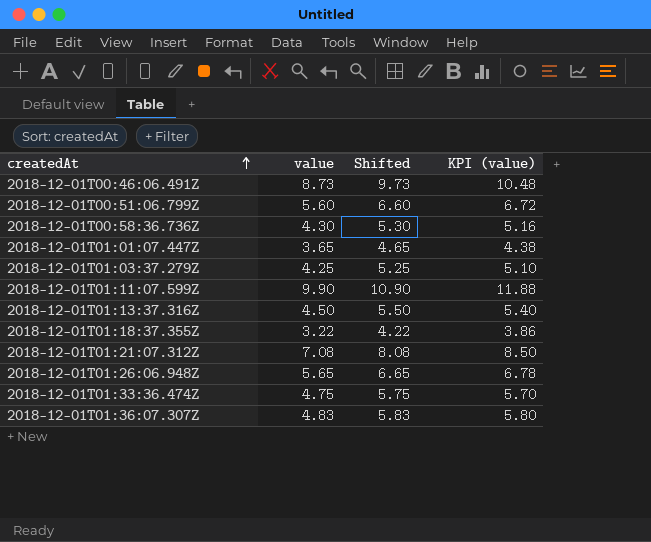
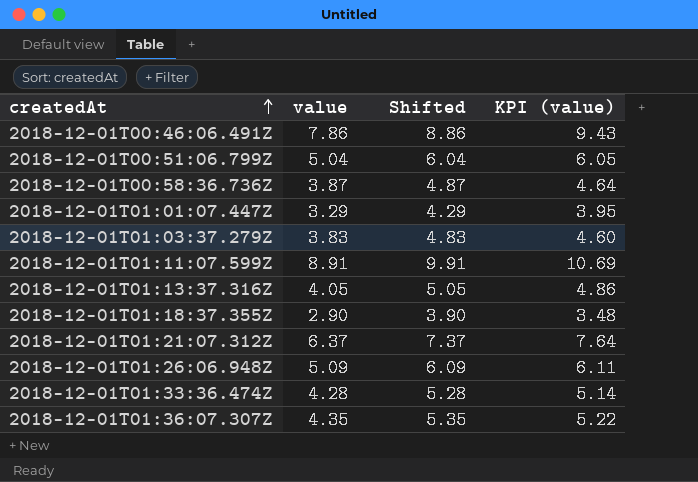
2018-12-01T00:46:06.491Z | value: 8.73 -> 7.86
2018-12-01T00:46:06.491Z | Shifted: 9.73 -> 8.86
2018-12-01T00:46:06.491Z | KPI (value): 10.48 -> 9.43
2018-12-01T00:51:06.799Z | value: 5.60 -> 5.04
2018-12-01T00:51:06.799Z | Shifted: 6.60 -> 6.04
2018-12-01T00:51:06.799Z | KPI (value): 6.72 -> 6.05
2018-12-01T00:58:36.736Z | value: 4.30 -> 3.87
2018-12-01T00:58:36.736Z | Shifted: 5.30 -> 4.87
2018-12-01T00:58:36.736Z | KPI (value): 5.16 -> 4.64
2018-12-01T01:01:07.447Z | value: 3.65 -> 3.29
2018-12-01T01:01:07.447Z | Shifted: 4.65 -> 4.29
2018-12-01T01:01:07.447Z | KPI (value): 4.38 -> 3.95
2018-12-01T01:03:37.279Z | value: 4.25 -> 3.83
2018-12-01T01:03:37.279Z | Shifted: 5.25 -> 4.83
2018-12-01T01:03:37.279Z | KPI (value): 5.10 -> 4.60
2018-12-01T01:11:07.599Z | value: 9.90 -> 8.91
2018-12-01T01:11:07.599Z | Shifted: 10.90 -> 9.91
2018-12-01T01:11:07.599Z | KPI (value): 11.88 -> 10.69
2018-12-01T01:13:37.316Z | value: 4.50 -> 4.05
2018-12-01T01:13:37.316Z | Shifted: 5.50 -> 5.05
2018-12-01T01:13:37.316Z | KPI (value): 5.40 -> 4.86
2018-12-01T01:18:37.355Z | value: 3.22 -> 2.90
2018-12-01T01:18:37.355Z | Shifted: 4.22 -> 3.90
2018-12-01T01:18:37.355Z | KPI (value): 3.86 -> 3.48
2018-12-01T01:21:07.312Z | value: 7.08 -> 6.37
2018-12-01T01:21:07.312Z | Shifted: 8.08 -> 7.37
2018-12-01T01:21:07.312Z | KPI (value): 8.50 -> 7.64
2018-12-01T01:26:06.948Z | value: 5.65 -> 5.09
2018-12-01T01:26:06.948Z | Shifted: 6.65 -> 6.09
2018-12-01T01:26:06.948Z | KPI (value): 6.78 -> 6.11
2018-12-01T01:33:36.474Z | value: 4.75 -> 4.28
2018-12-01T01:33:36.474Z | Shifted: 5.75 -> 5.28
2018-12-01T01:33:36.474Z | KPI (value): 5.70 -> 5.14
2018-12-01T01:36:07.307Z | value: 4.83 -> 4.35
2018-12-01T01:36:07.307Z | Shifted: 5.83 -> 5.35
2018-12-01T01:36:07.307Z | KPI (value): 5.80 -> 5.22

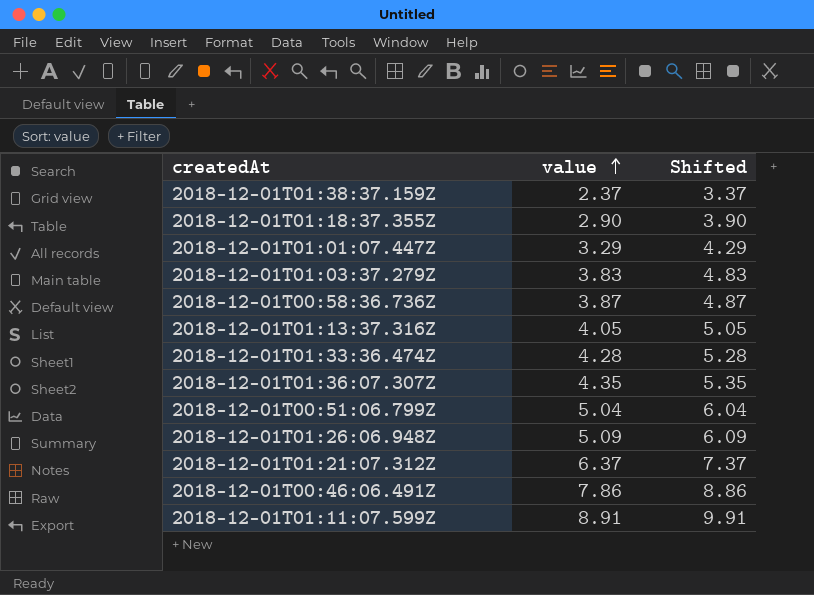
row order: createdAt ascending -> value ascending
column KPI (value) | formula: [value] * 1.2 -> none
row 2018-12-01T01:38:37.159Z: none -> 2.37 | 3.37

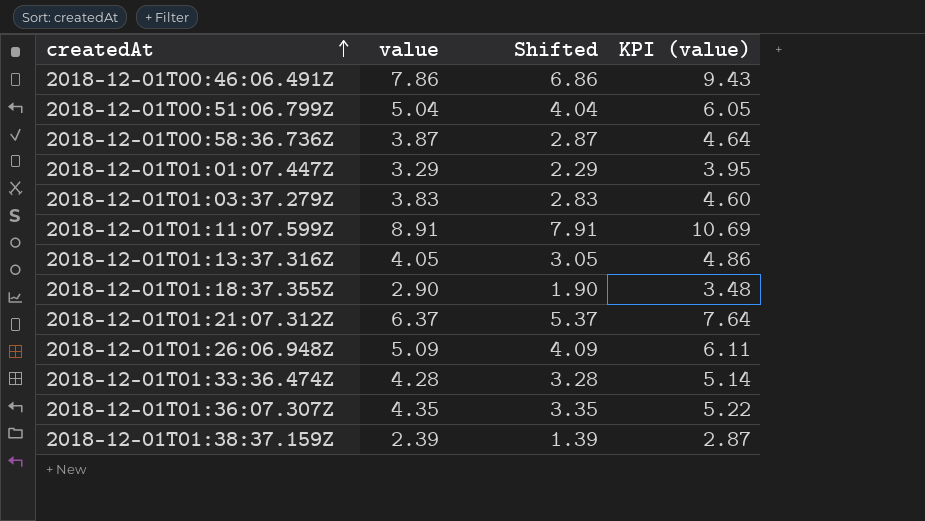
row order: value ascending -> createdAt ascending
column Shifted | formula: [value] + 1 -> [value] - 1
column KPI (value) | formula: none -> [value] * 1.2
2018-12-01T01:38:37.159Z | value: 2.37 -> 2.39

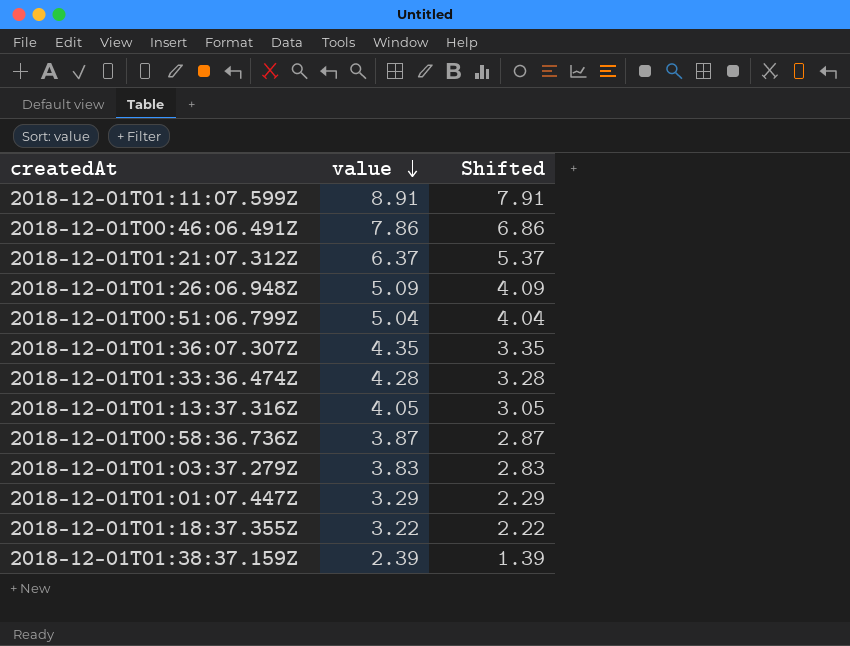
row order: createdAt ascending -> value descending
column KPI (value) | formula: [value] * 1.2 -> none
2018-12-01T01:18:37.355Z | value: 2.90 -> 3.22
2018-12-01T01:18:37.355Z | Shifted: 1.90 -> 2.22

